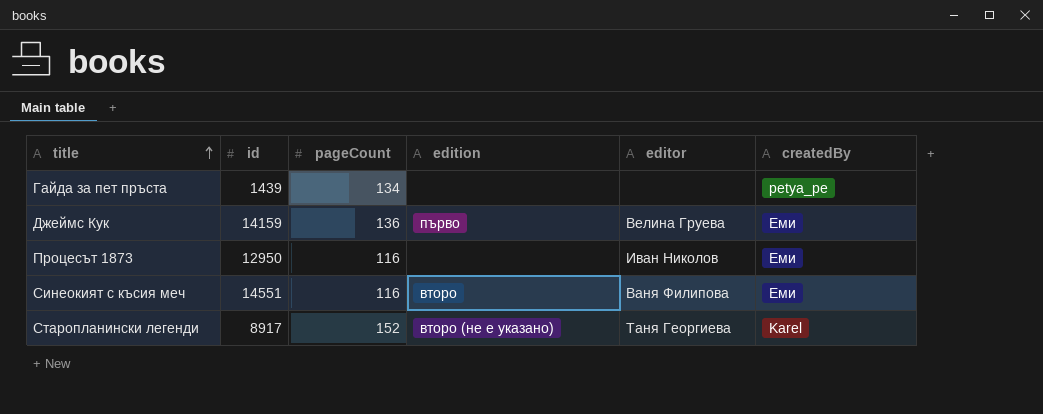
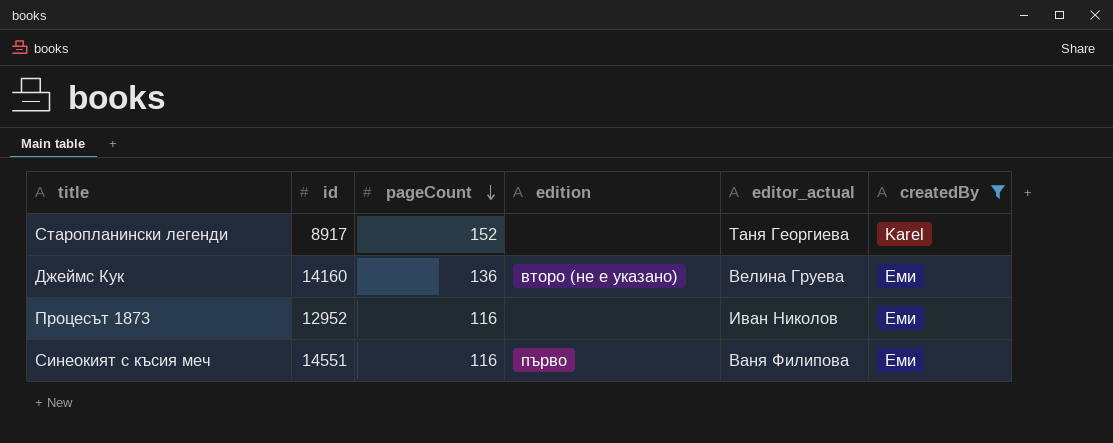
filter: none -> createdBy != petya_pe
row order: title ascending -> pageCount descending
column name: editor -> editor_actual
Старопланински легенди | edition: второ (не е указано) -> none
Джеймс Кук | id: 14159 -> 14160
Джеймс Кук | edition: първо -> второ (не е указано)
Процесът 1873 | id: 12950 -> 12952
Синеокият с късия меч | edition: второ -> първо

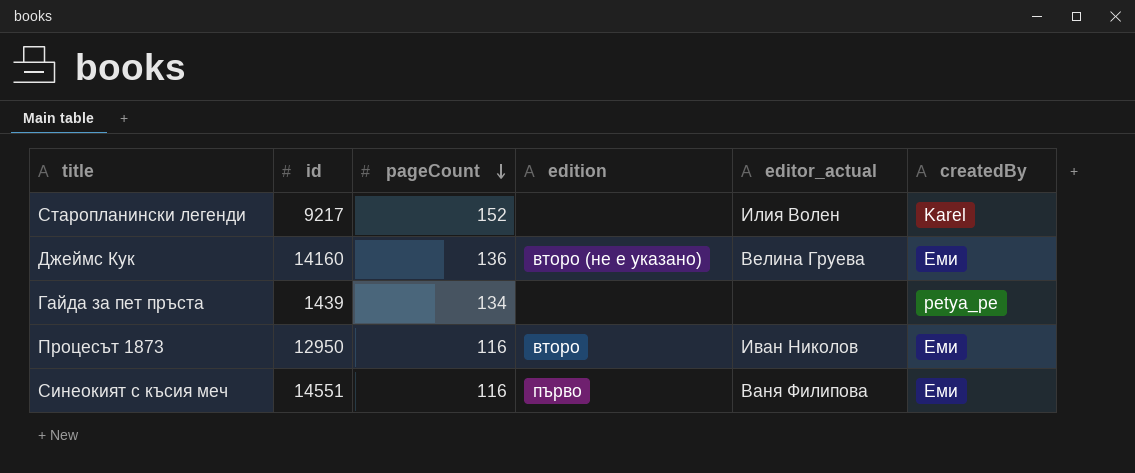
filter: createdBy != petya_pe -> none
Старопланински легенди | id: 8917 -> 9217
Старопланински легенди | editor_actual: Таня Георгиева -> Илия Волен
Процесът 1873 | id: 12952 -> 12950
Процесът 1873 | edition: none -> второ

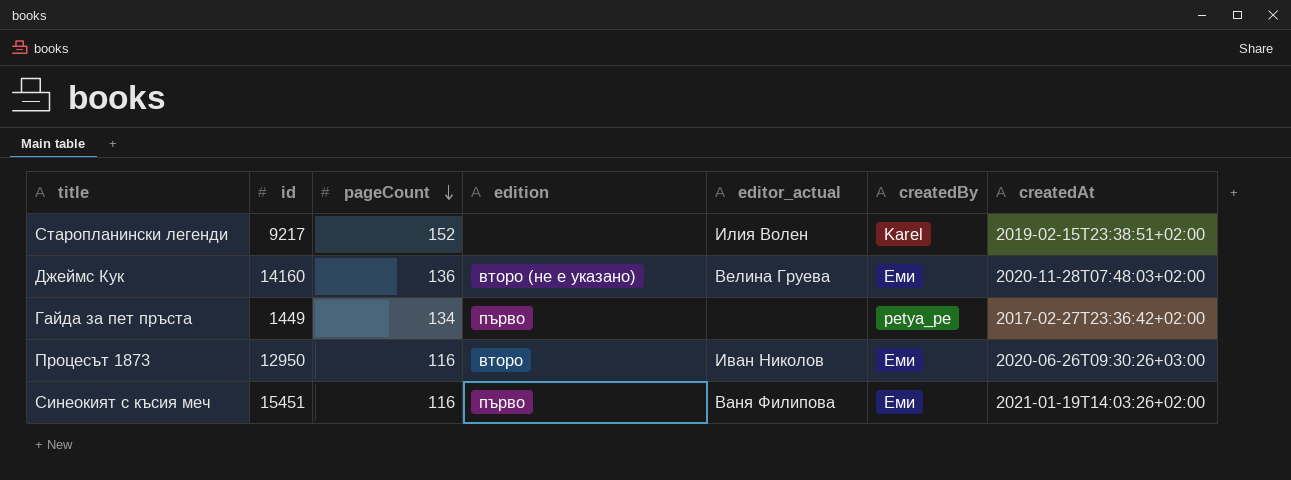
column createdAt | position: none -> 7
Гайда за пет пръста | id: 1439 -> 1449
Гайда за пет пръста | edition: none -> първо
Синеокият с късия меч | id: 14551 -> 15451

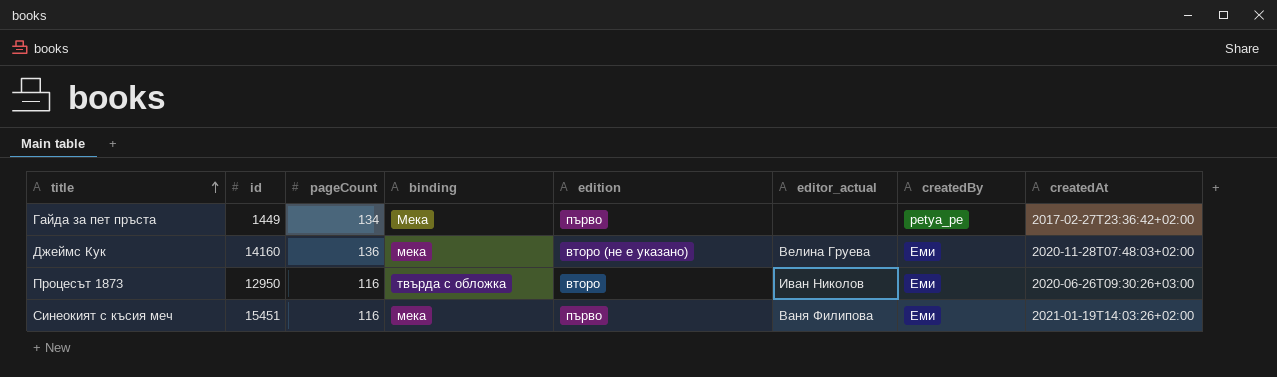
row order: pageCount descending -> title ascending
column binding | position: none -> 4
row Старопланински легенди: 9217 | 152 | none | Илия Волен | Karel | 2019-02-15T23:38:51+02:00 -> none

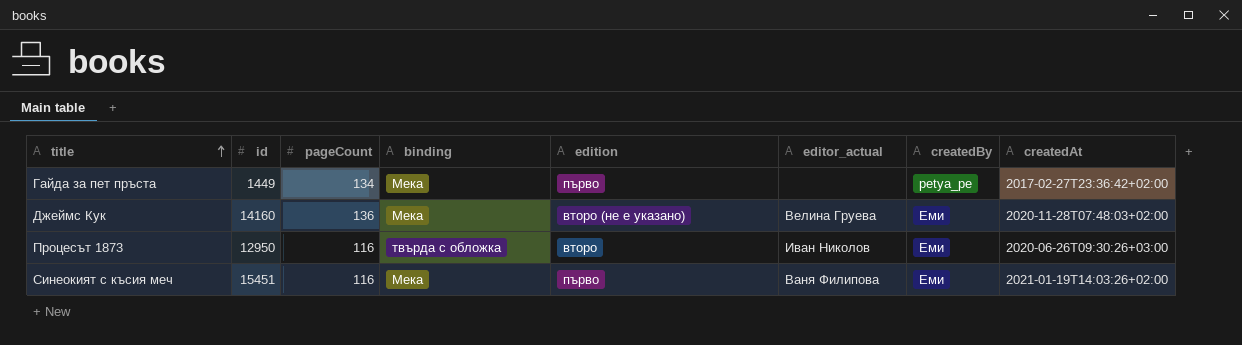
Джеймс Кук | binding: мека -> Мека
Синеокият с късия меч | binding: мека -> Мека

